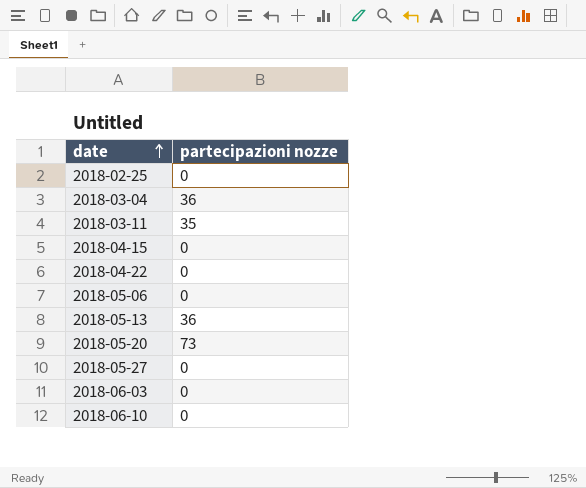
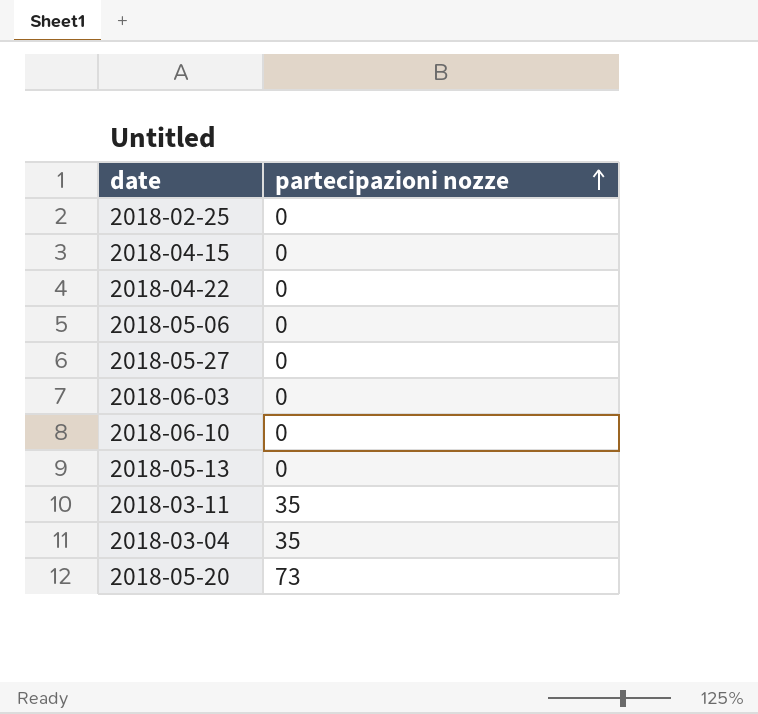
row order: date ascending -> partecipazioni nozze ascending
2018-05-13 | partecipazioni nozze: 36 -> 0
2018-03-04 | partecipazioni nozze: 36 -> 35

